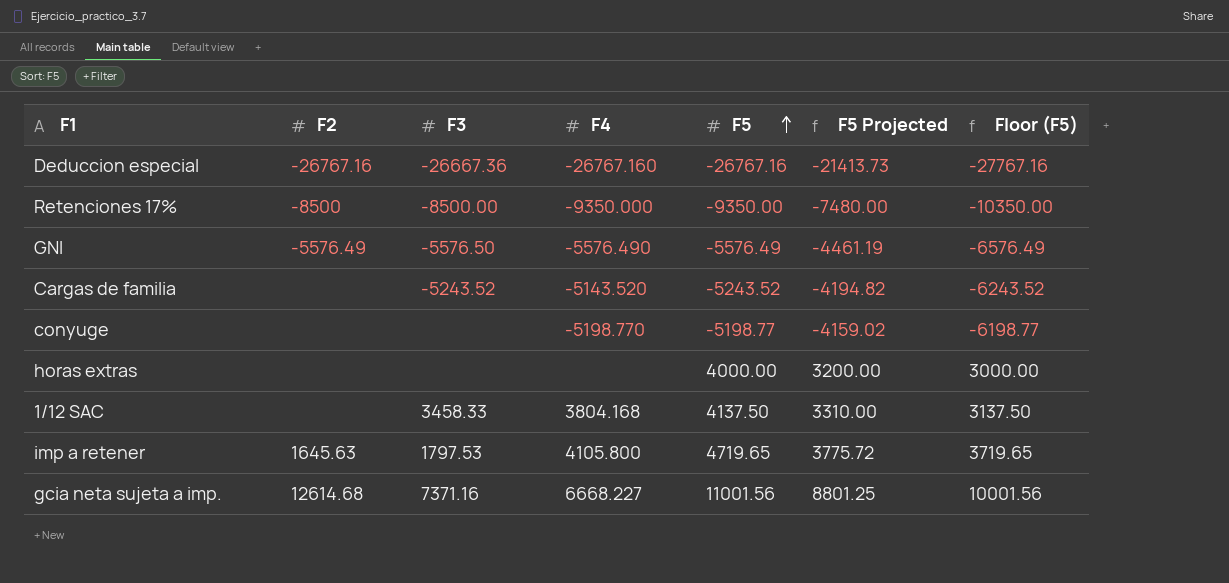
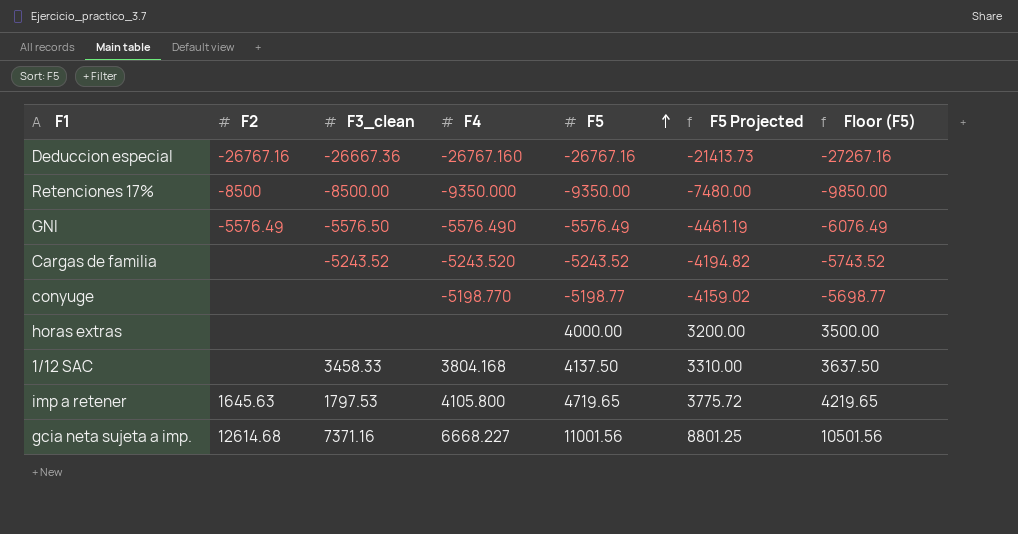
column name: F3 -> F3_clean
column Floor (F5) | formula: [F5] - 1000 -> [F5] - 500
Cargas de familia | F4: -5143.520 -> -5243.520

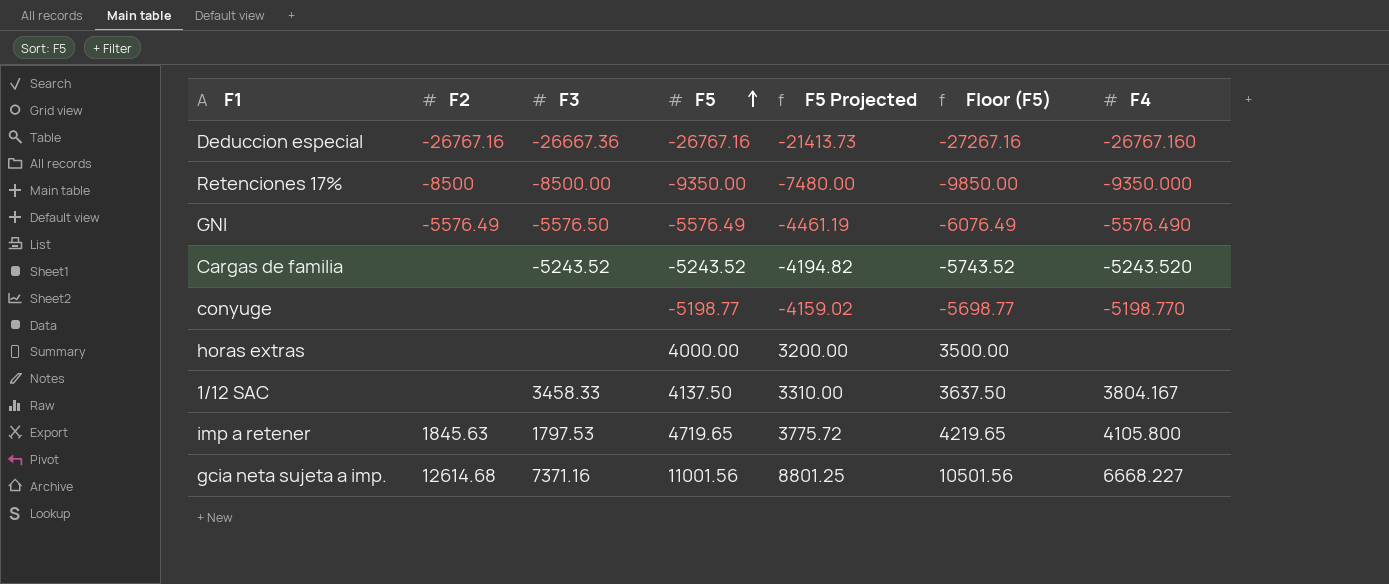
column name: F3_clean -> F3
column F4 | position: 4 -> 7
1/12 SAC | F4: 3804.168 -> 3804.167
imp a retener | F2: 1645.63 -> 1845.63

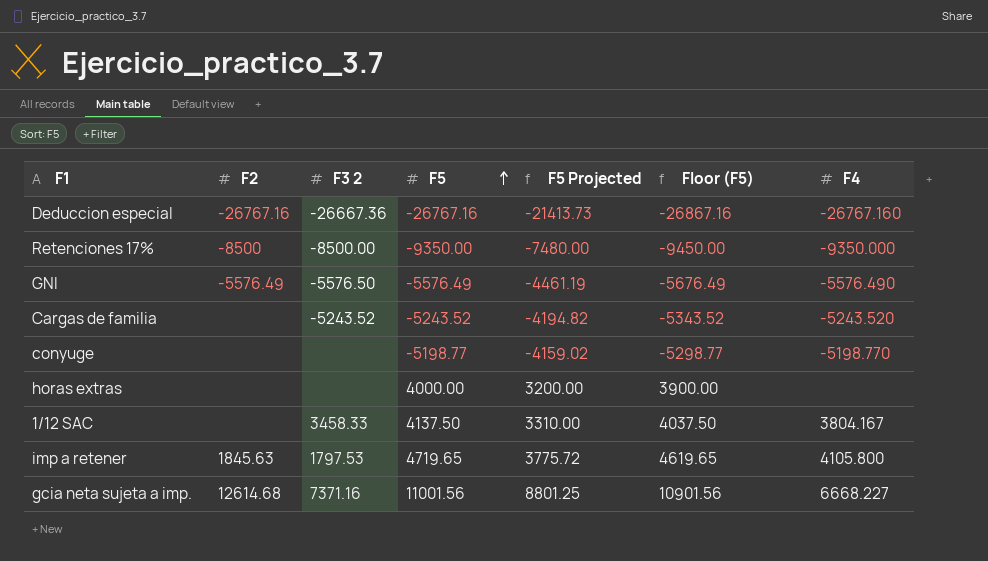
column name: F3 -> F3 2
column Floor (F5) | formula: [F5] - 500 -> [F5] - 100

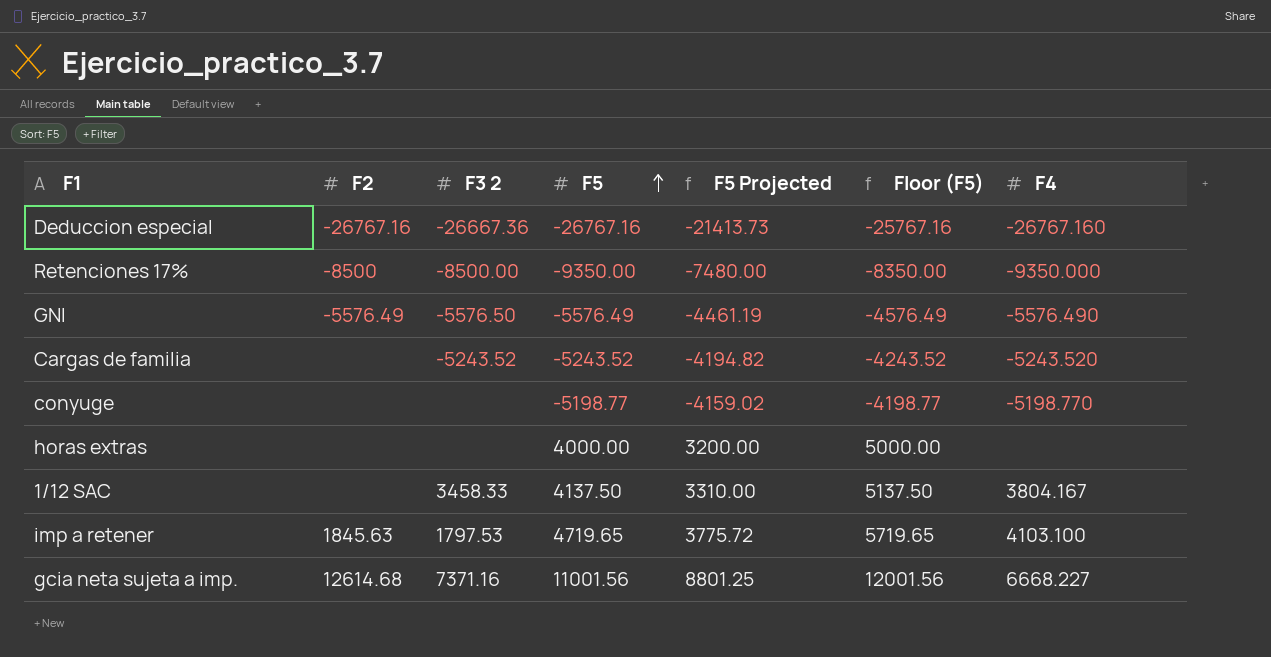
column Floor (F5) | formula: [F5] - 100 -> [F5] + 1000
imp a retener | F4: 4105.800 -> 4103.100

